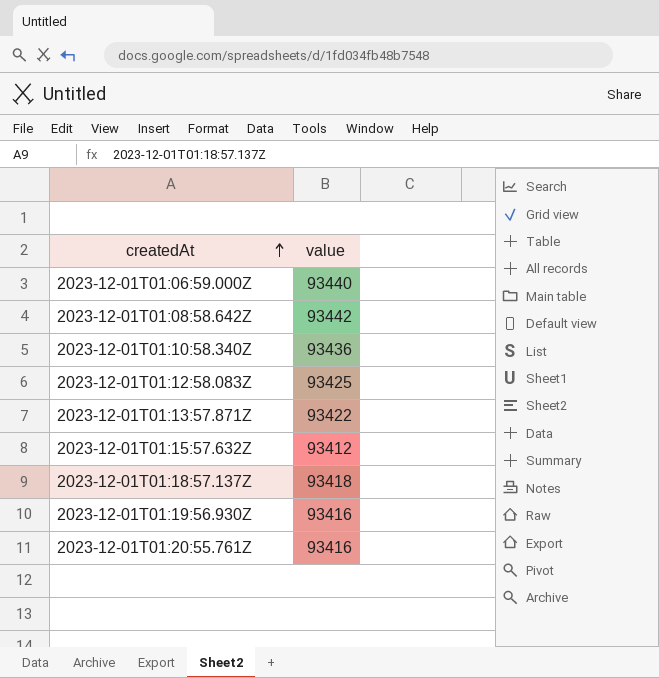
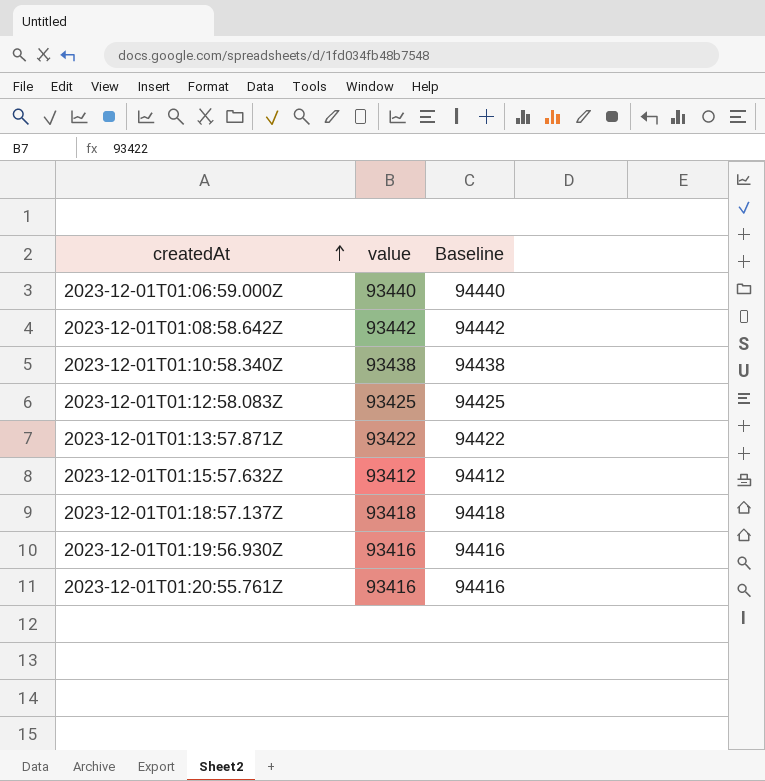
column Baseline | formula: none -> [value] + 1000
2023-12-01T01:10:58.340Z | value: 93436 -> 93438

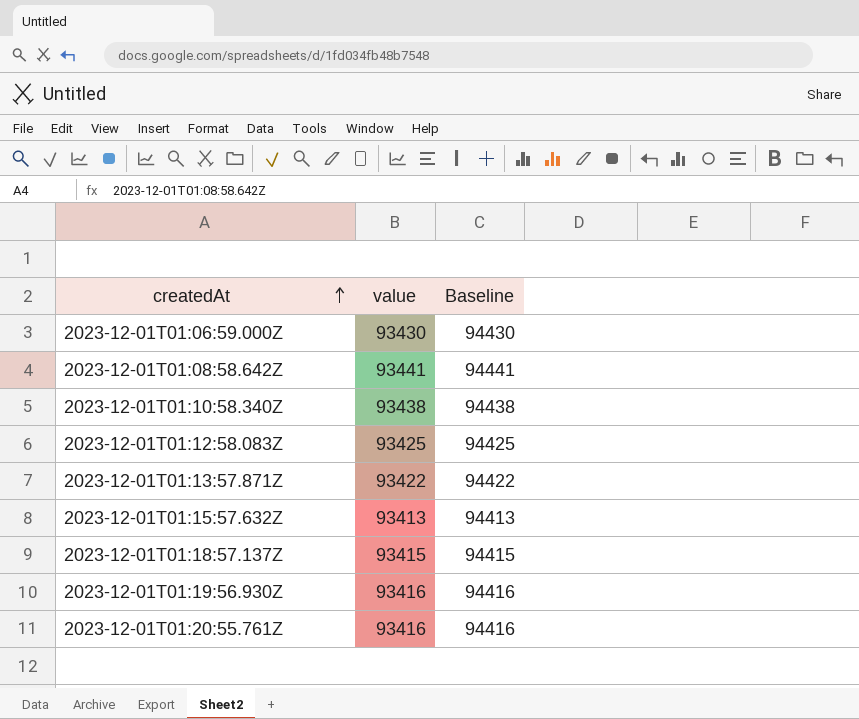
2023-12-01T01:06:59.000Z | value: 93440 -> 93430
2023-12-01T01:06:59.000Z | Baseline: 94440 -> 94430
2023-12-01T01:08:58.642Z | value: 93442 -> 93441
2023-12-01T01:08:58.642Z | Baseline: 94442 -> 94441
2023-12-01T01:15:57.632Z | value: 93412 -> 93413
2023-12-01T01:15:57.632Z | Baseline: 94412 -> 94413
2023-12-01T01:18:57.137Z | value: 93418 -> 93415
2023-12-01T01:18:57.137Z | Baseline: 94418 -> 94415

